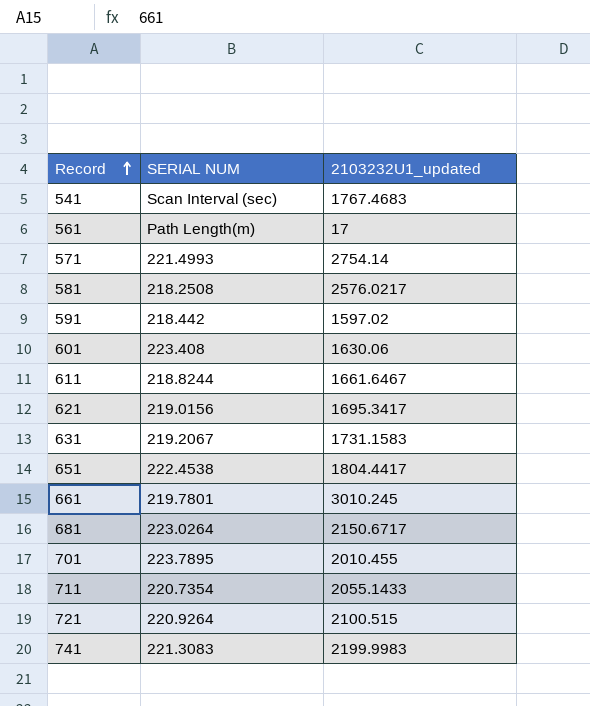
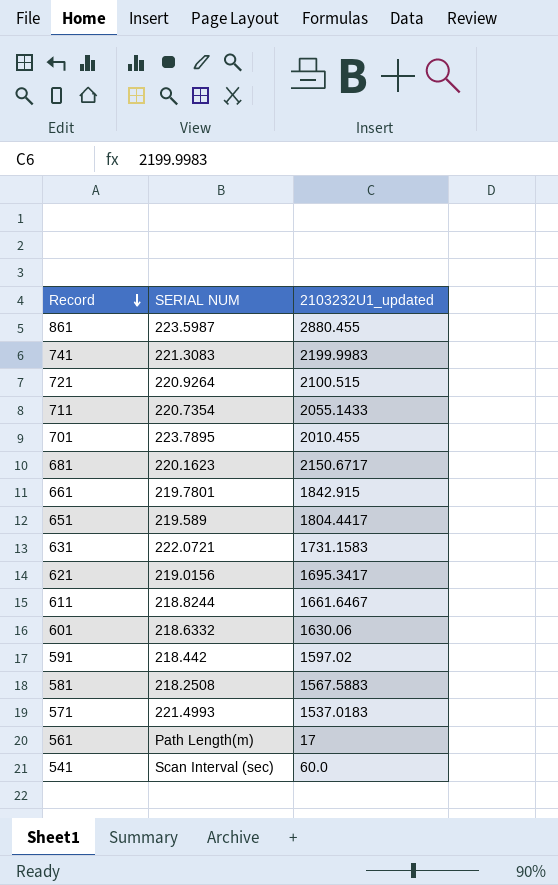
row order: Record ascending -> Record descending
row 861: none -> 223.5987 | 2880.455
681 | SERIAL NUM: 223.0264 -> 220.1623
661 | 2103232U1_updated: 3010.245 -> 1842.915
651 | SERIAL NUM: 222.4538 -> 219.589
631 | SERIAL NUM: 219.2067 -> 222.0721
601 | SERIAL NUM: 223.408 -> 218.6332
581 | 2103232U1_updated: 2576.0217 -> 1567.5883
571 | 2103232U1_updated: 2754.14 -> 1537.0183
541 | 2103232U1_updated: 1767.4683 -> 60.0

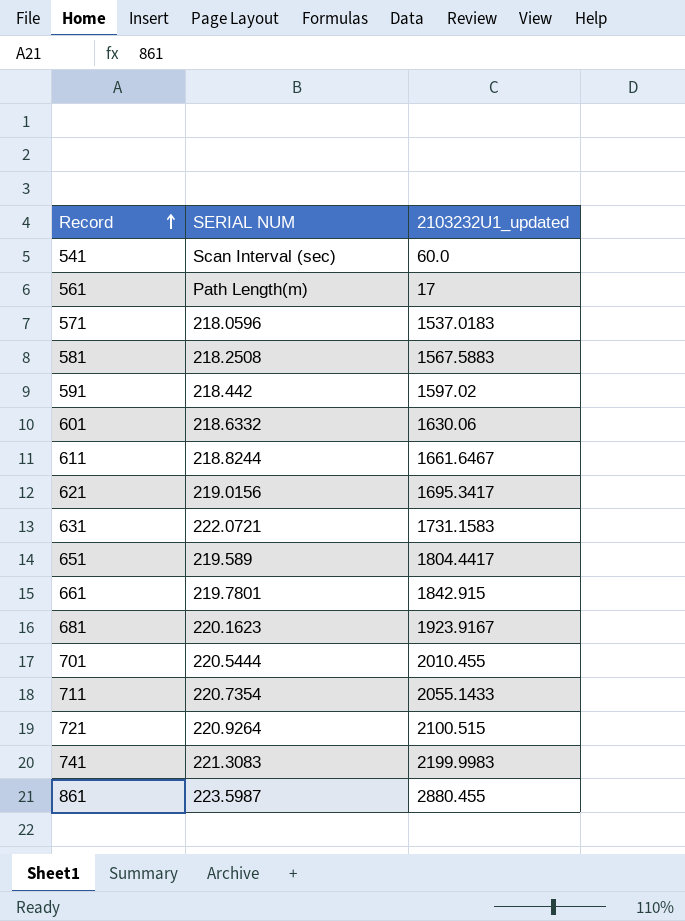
row order: Record descending -> Record ascending
571 | SERIAL NUM: 221.4993 -> 218.0596
681 | 2103232U1_updated: 2150.6717 -> 1923.9167
701 | SERIAL NUM: 223.7895 -> 220.5444

